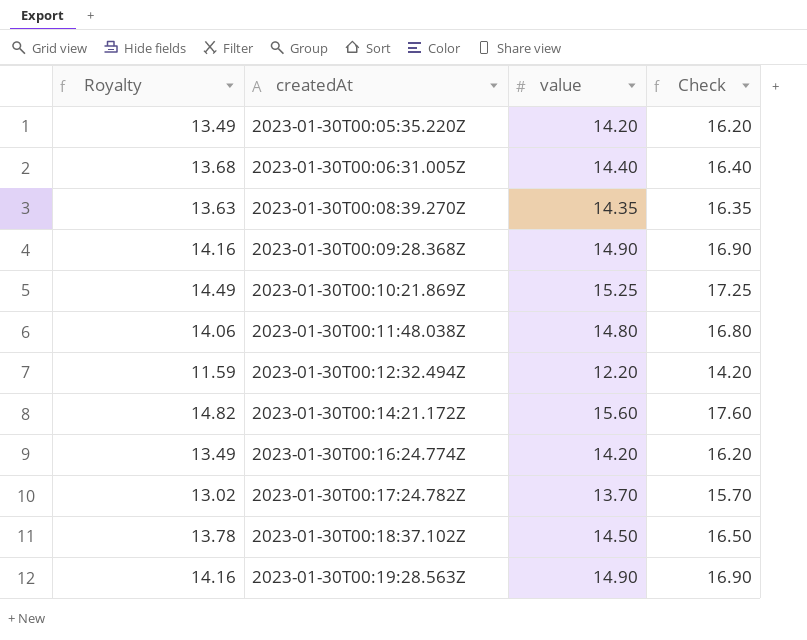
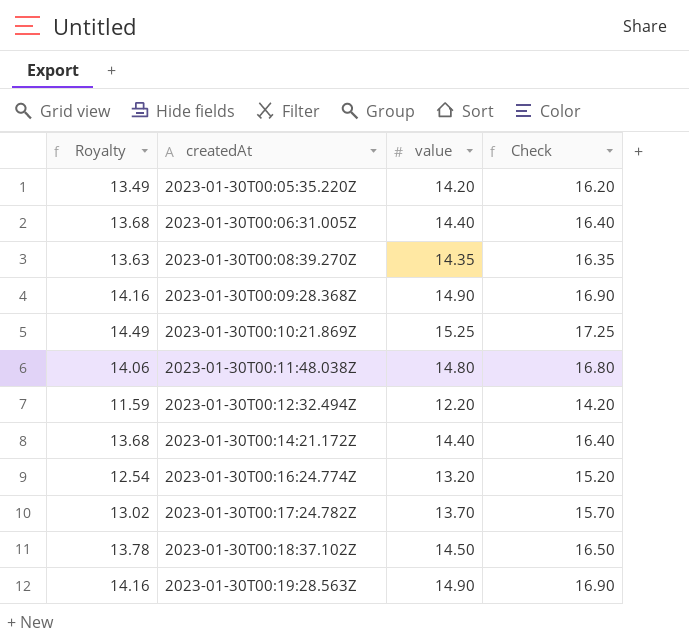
2023-01-30T00:14:21.172Z | Royalty: 14.82 -> 13.68
2023-01-30T00:14:21.172Z | value: 15.60 -> 14.40
2023-01-30T00:14:21.172Z | Check: 17.60 -> 16.40
2023-01-30T00:16:24.774Z | Royalty: 13.49 -> 12.54
2023-01-30T00:16:24.774Z | value: 14.20 -> 13.20
2023-01-30T00:16:24.774Z | Check: 16.20 -> 15.20

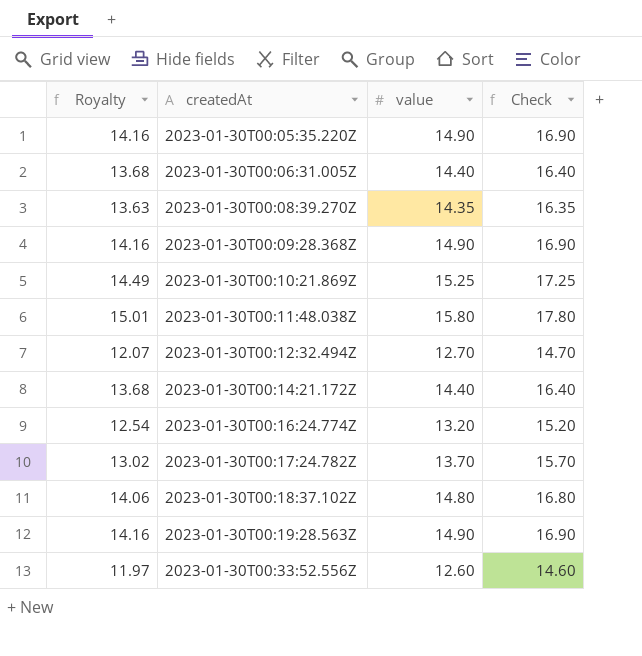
2023-01-30T00:05:35.220Z | Royalty: 13.49 -> 14.16
2023-01-30T00:05:35.220Z | value: 14.20 -> 14.90
2023-01-30T00:05:35.220Z | Check: 16.20 -> 16.90
2023-01-30T00:11:48.038Z | Royalty: 14.06 -> 15.01
2023-01-30T00:11:48.038Z | value: 14.80 -> 15.80
2023-01-30T00:11:48.038Z | Check: 16.80 -> 17.80
2023-01-30T00:12:32.494Z | Royalty: 11.59 -> 12.07
2023-01-30T00:12:32.494Z | value: 12.20 -> 12.70
2023-01-30T00:12:32.494Z | Check: 14.20 -> 14.70
2023-01-30T00:18:37.102Z | Royalty: 13.78 -> 14.06
2023-01-30T00:18:37.102Z | value: 14.50 -> 14.80
2023-01-30T00:18:37.102Z | Check: 16.50 -> 16.80
row 2023-01-30T00:33:52.556Z: none -> 11.97 | 12.60 | 14.60

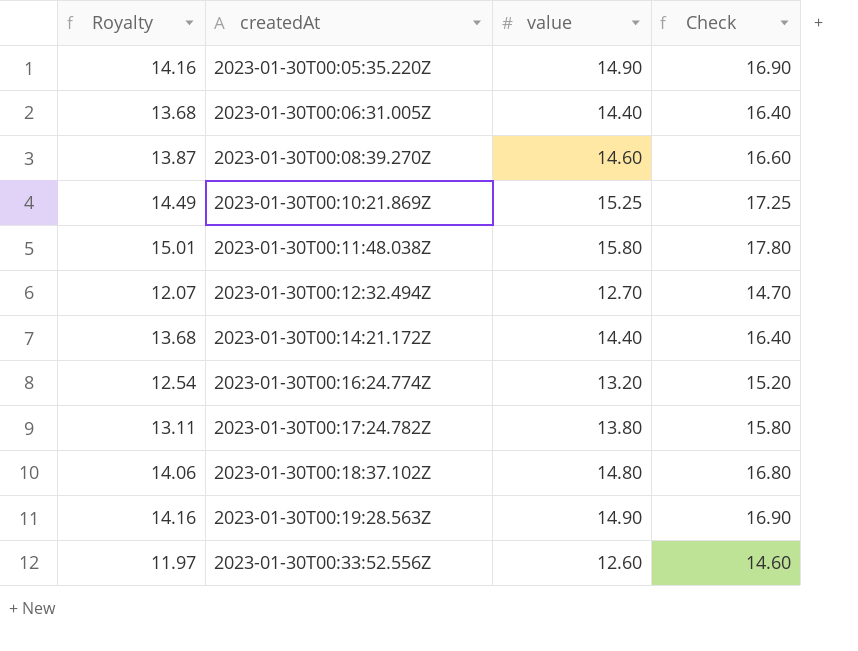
row 2023-01-30T00:09:28.368Z: 14.16 | 14.90 | 16.90 -> none
2023-01-30T00:08:39.270Z | Royalty: 13.63 -> 13.87
2023-01-30T00:08:39.270Z | value: 14.35 -> 14.60
2023-01-30T00:08:39.270Z | Check: 16.35 -> 16.60
2023-01-30T00:17:24.782Z | Royalty: 13.02 -> 13.11
2023-01-30T00:17:24.782Z | value: 13.70 -> 13.80
2023-01-30T00:17:24.782Z | Check: 15.70 -> 15.80

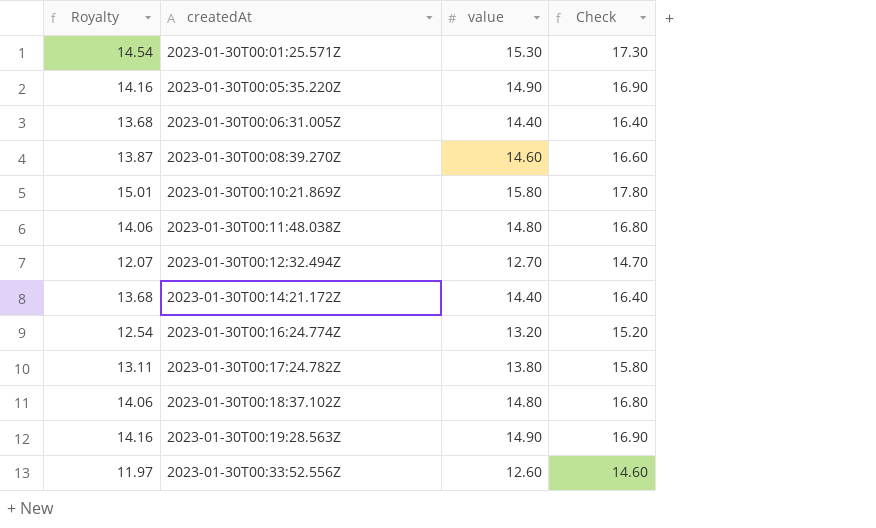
row 2023-01-30T00:01:25.571Z: none -> 14.54 | 15.30 | 17.30
2023-01-30T00:10:21.869Z | Royalty: 14.49 -> 15.01
2023-01-30T00:10:21.869Z | value: 15.25 -> 15.80
2023-01-30T00:10:21.869Z | Check: 17.25 -> 17.80
2023-01-30T00:11:48.038Z | Royalty: 15.01 -> 14.06
2023-01-30T00:11:48.038Z | value: 15.80 -> 14.80
2023-01-30T00:11:48.038Z | Check: 17.80 -> 16.80

